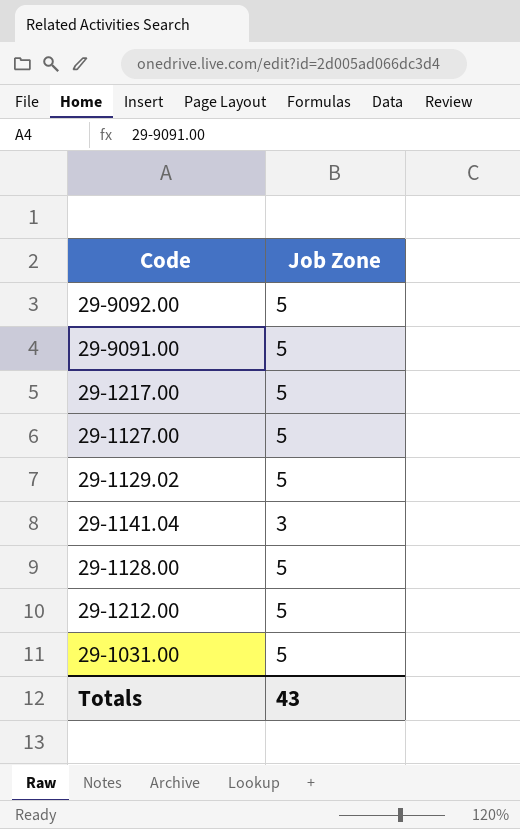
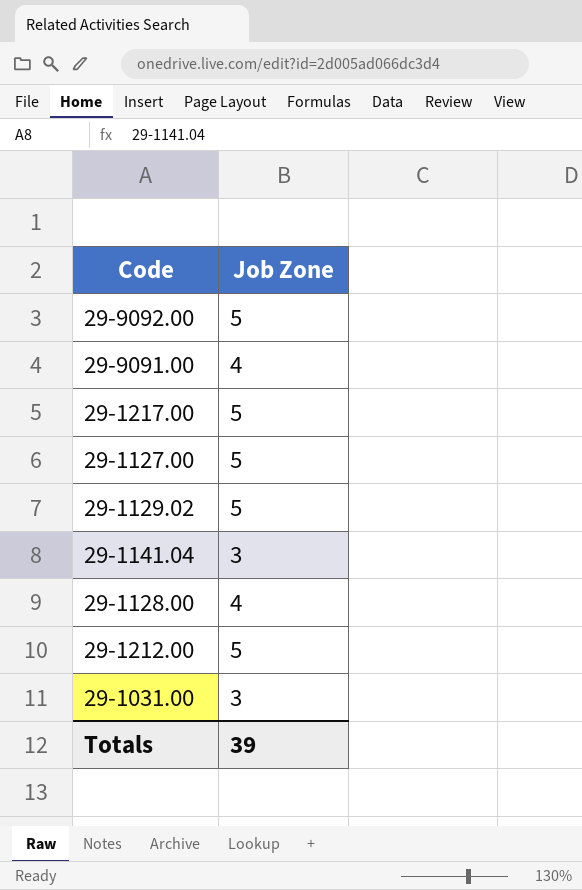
29-9091.00 | Job Zone: 5 -> 4
29-1128.00 | Job Zone: 5 -> 4
29-1031.00 | Job Zone: 5 -> 3
Totals | Job Zone: 43 -> 39

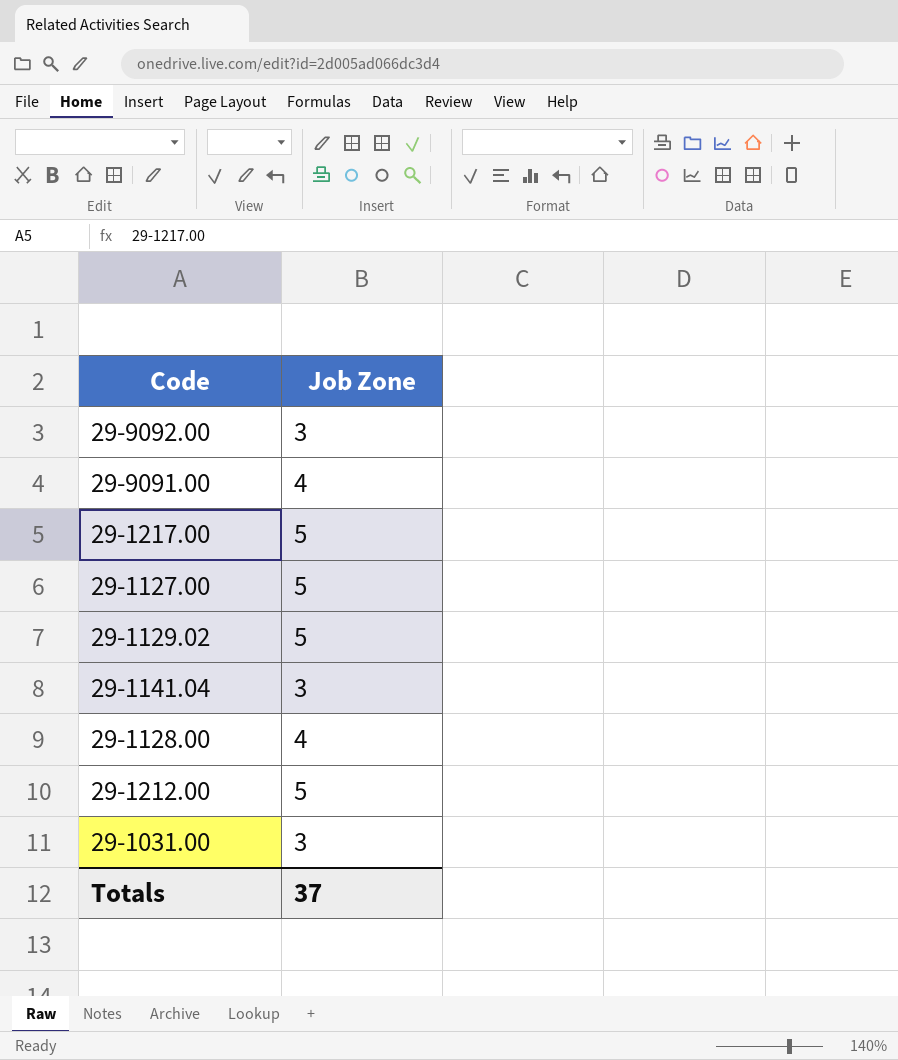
29-9092.00 | Job Zone: 5 -> 3
Totals | Job Zone: 39 -> 37

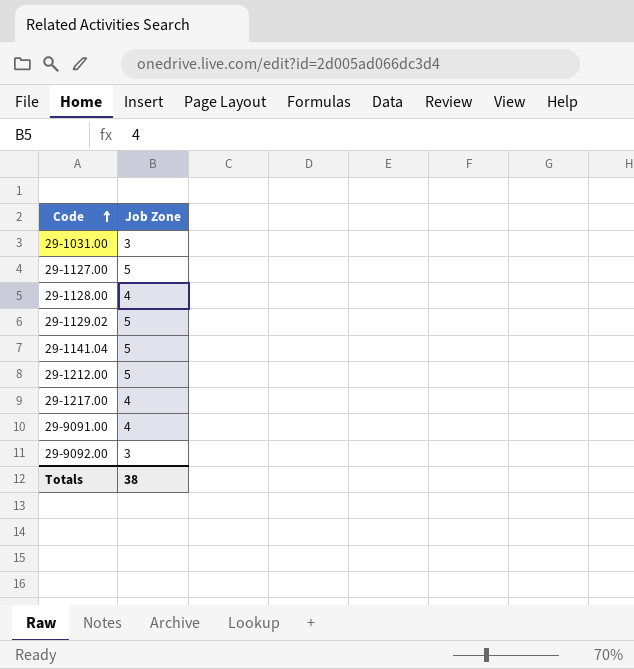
row order: none -> Code ascending
29-1141.04 | Job Zone: 3 -> 5
29-1217.00 | Job Zone: 5 -> 4
Totals | Job Zone: 37 -> 38

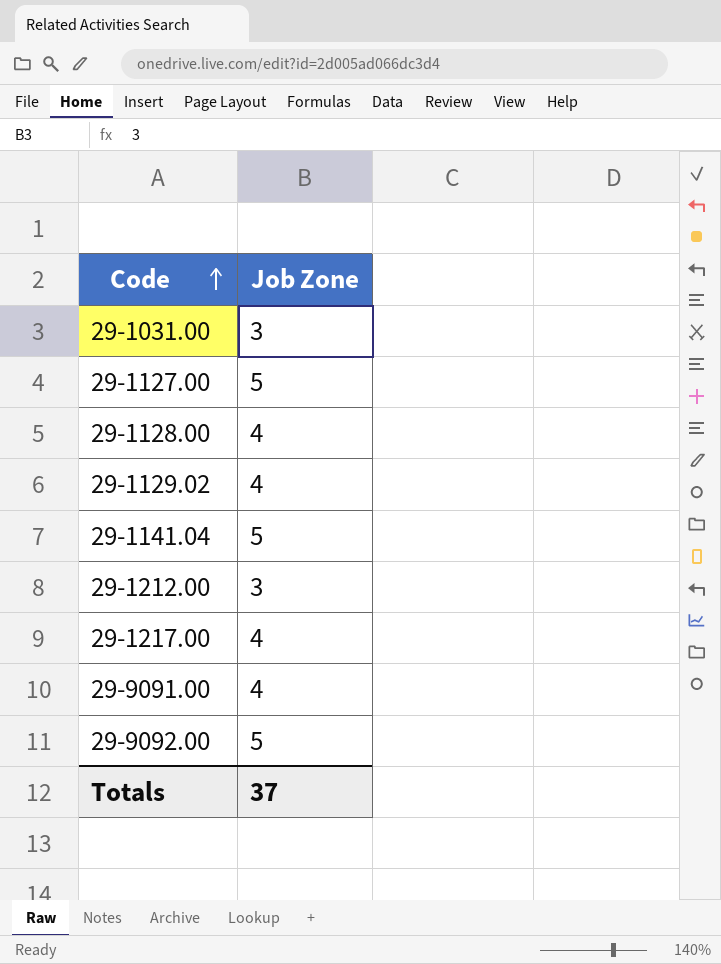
29-1129.02 | Job Zone: 5 -> 4
29-1212.00 | Job Zone: 5 -> 3
29-9092.00 | Job Zone: 3 -> 5
Totals | Job Zone: 38 -> 37

